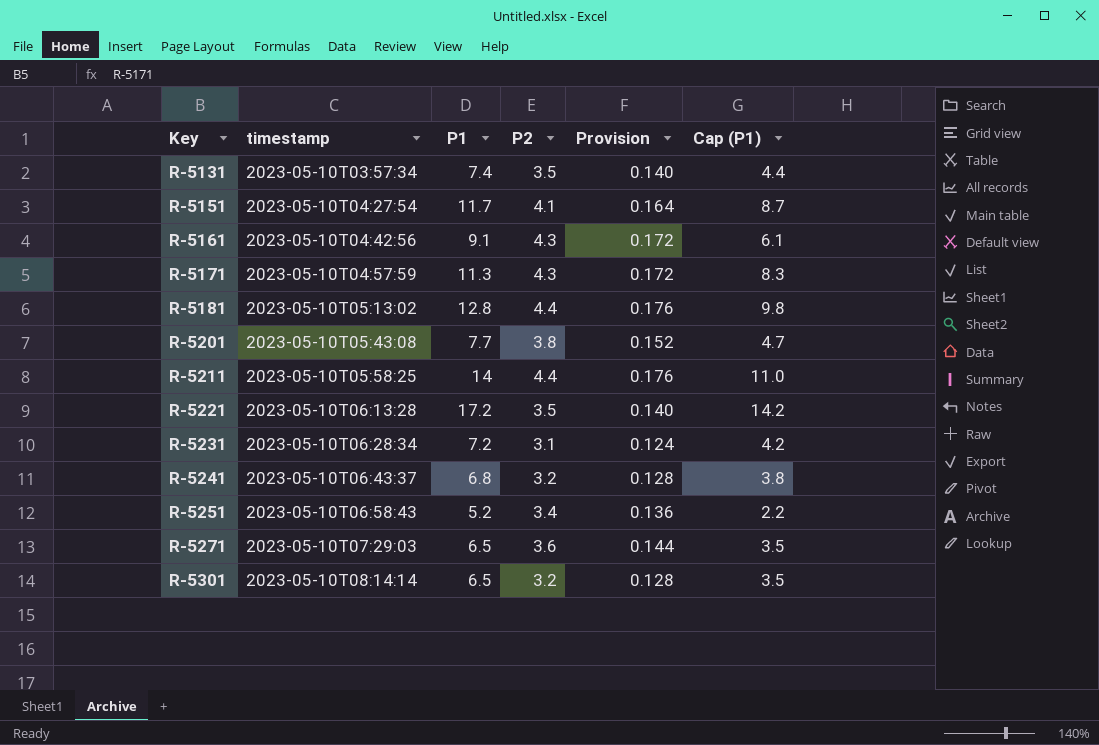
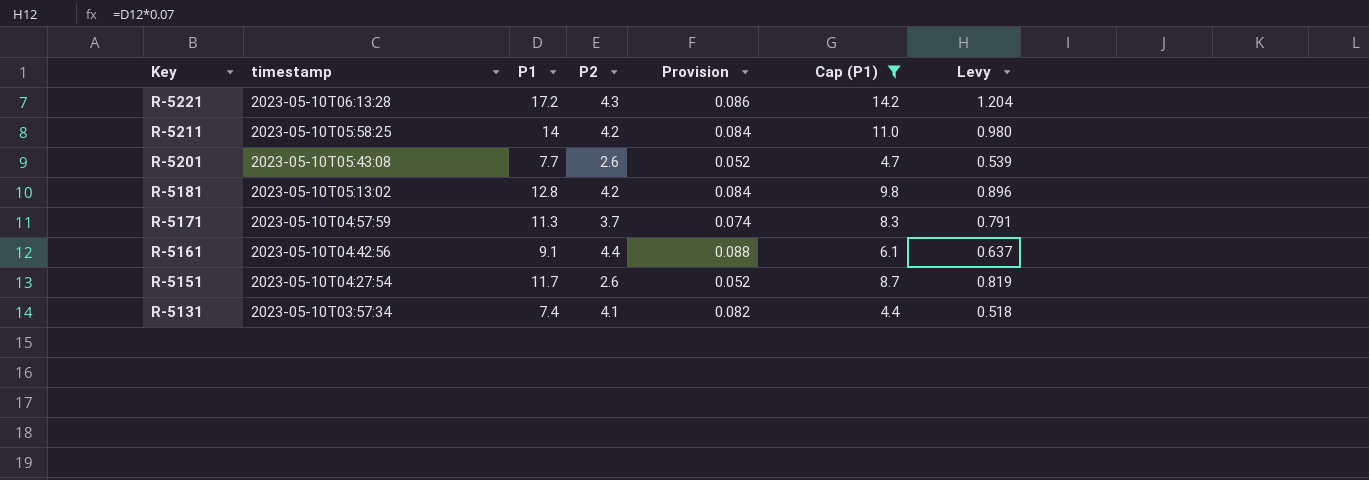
filter: none -> Cap (P1) >= 4.4
row order: Key ascending -> Key descending
column Provision | formula: [P2] * 0.04 -> [P2] * 0.02
column Levy | formula: none -> [P1] * 0.07
R-5221 | P2: 3.5 -> 4.3
R-5211 | P2: 4.4 -> 4.2
R-5201 | P2: 3.8 -> 2.6
R-5181 | P2: 4.4 -> 4.2
R-5171 | P2: 4.3 -> 3.7
R-5161 | P2: 4.3 -> 4.4
R-5151 | P2: 4.1 -> 2.6
R-5131 | P2: 3.5 -> 4.1

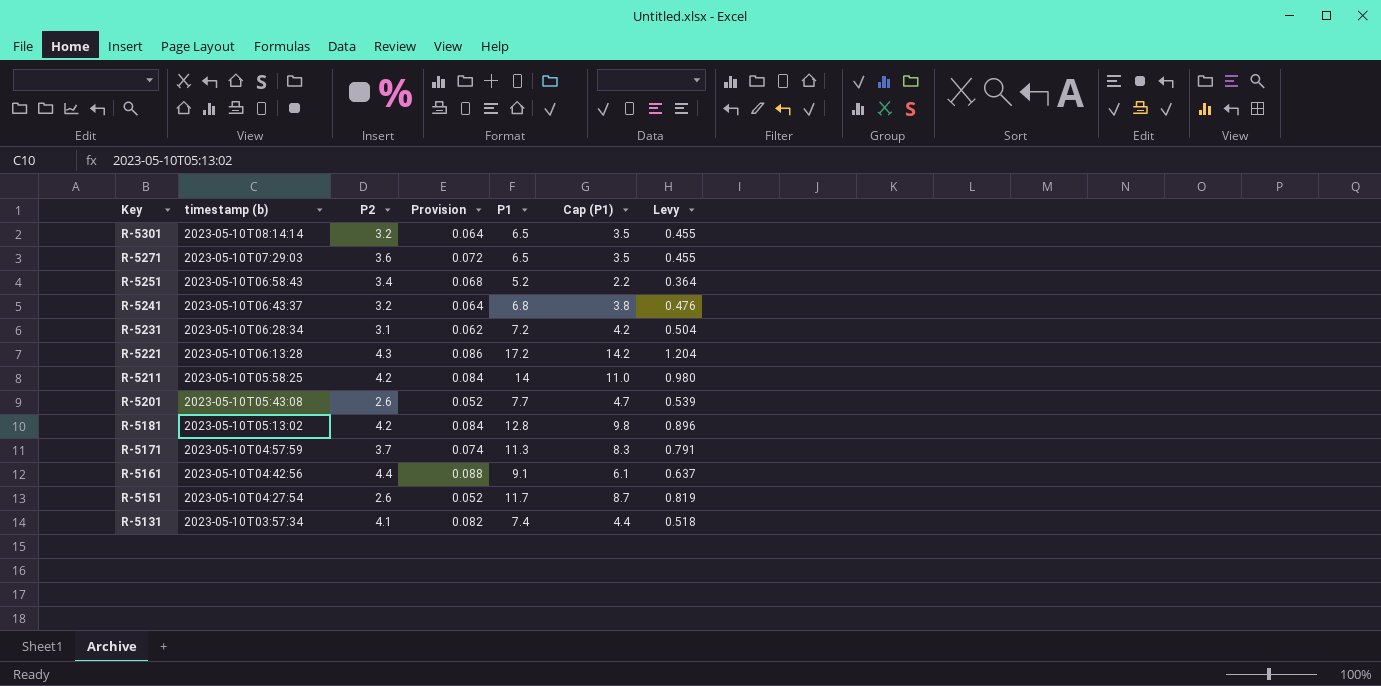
filter: Cap (P1) >= 4.4 -> none
column name: timestamp -> timestamp (b)
column P1 | position: 3 -> 5

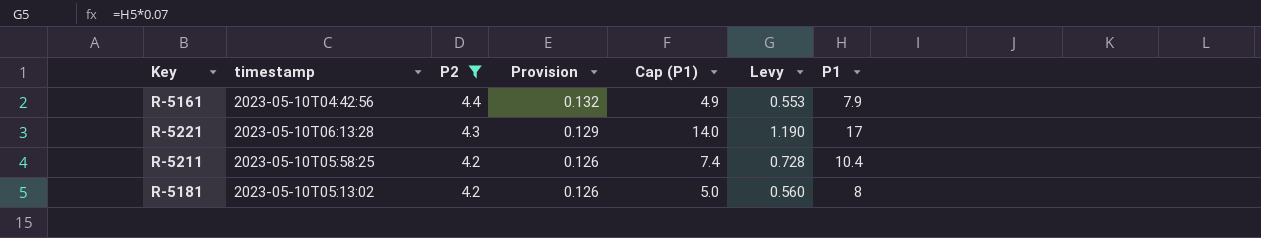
filter: none -> P2 >= 4.2
row order: Key descending -> P2 descending
column name: timestamp (b) -> timestamp
column Provision | formula: [P2] * 0.02 -> [P2] * 0.03
column P1 | position: 5 -> 7
R-5161 | Cap (P1): 6.1 -> 4.9
R-5161 | Levy: 0.637 -> 0.553
R-5161 | P1: 9.1 -> 7.9
R-5221 | Cap (P1): 14.2 -> 14.0
R-5221 | Levy: 1.204 -> 1.190
R-5221 | P1: 17.2 -> 17
R-5211 | Cap (P1): 11.0 -> 7.4
R-5211 | Levy: 0.980 -> 0.728
R-5211 | P1: 14 -> 10.4
R-5181 | Cap (P1): 9.8 -> 5.0
R-5181 | Levy: 0.896 -> 0.560
R-5181 | P1: 12.8 -> 8

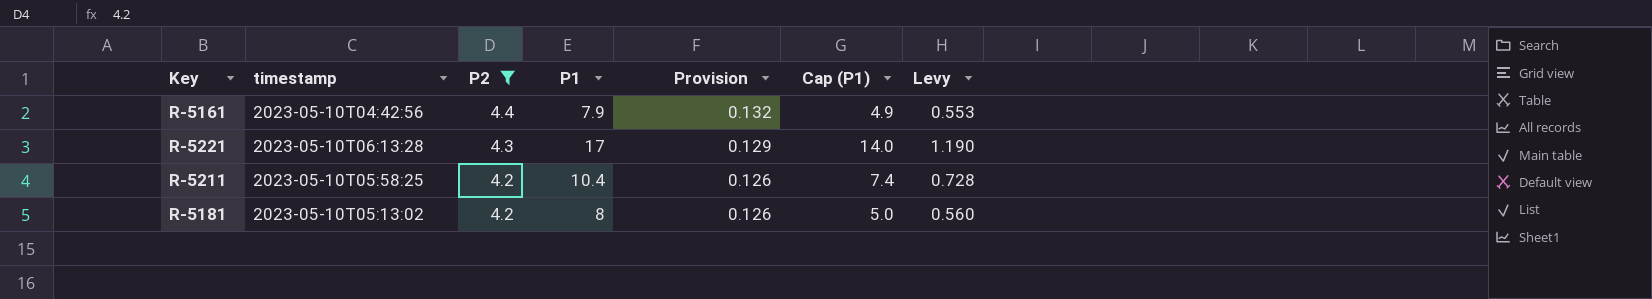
column P1 | position: 7 -> 4

